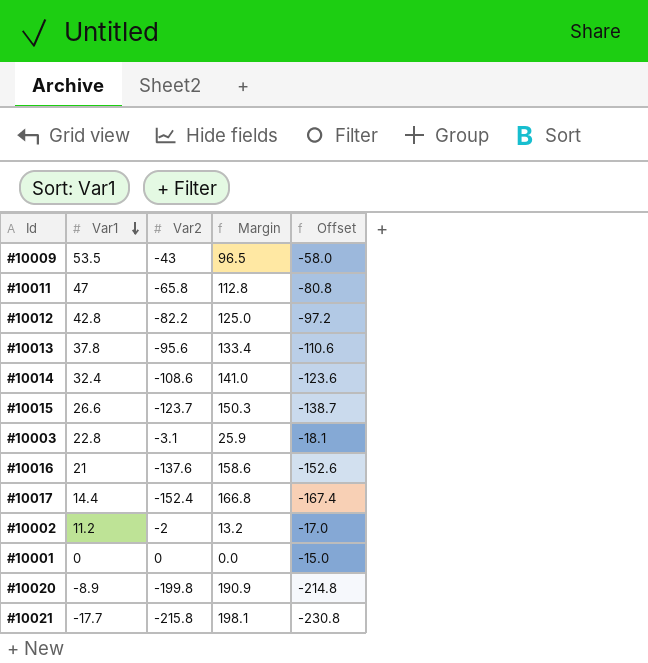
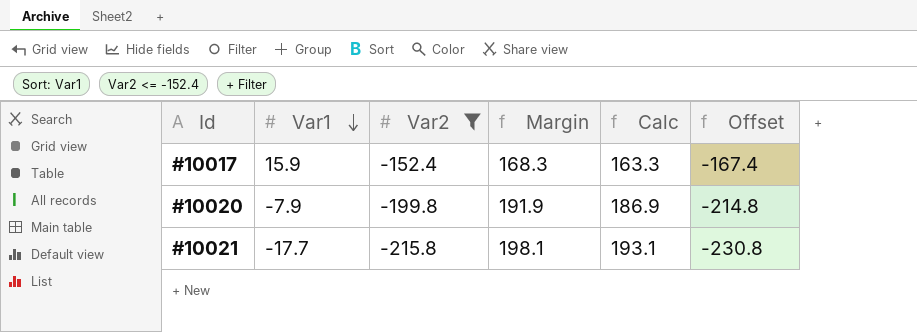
filter: none -> Var2 <= -152.4
column Calc | formula: none -> [Margin] - 5
#10017 | Var1: 14.4 -> 15.9
#10017 | Margin: 166.8 -> 168.3
#10020 | Var1: -8.9 -> -7.9
#10020 | Margin: 190.9 -> 191.9

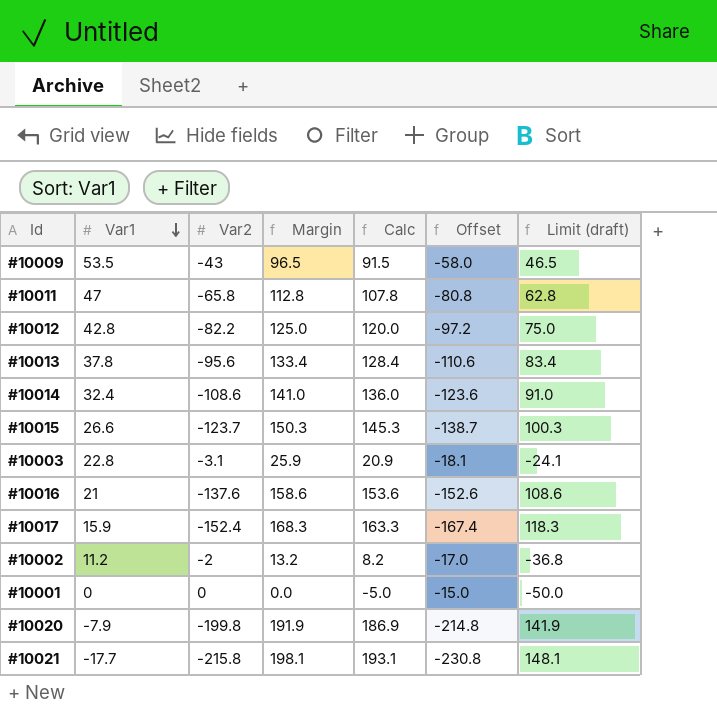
filter: Var2 <= -152.4 -> none
column Limit (draft) | formula: none -> [Margin] - 50

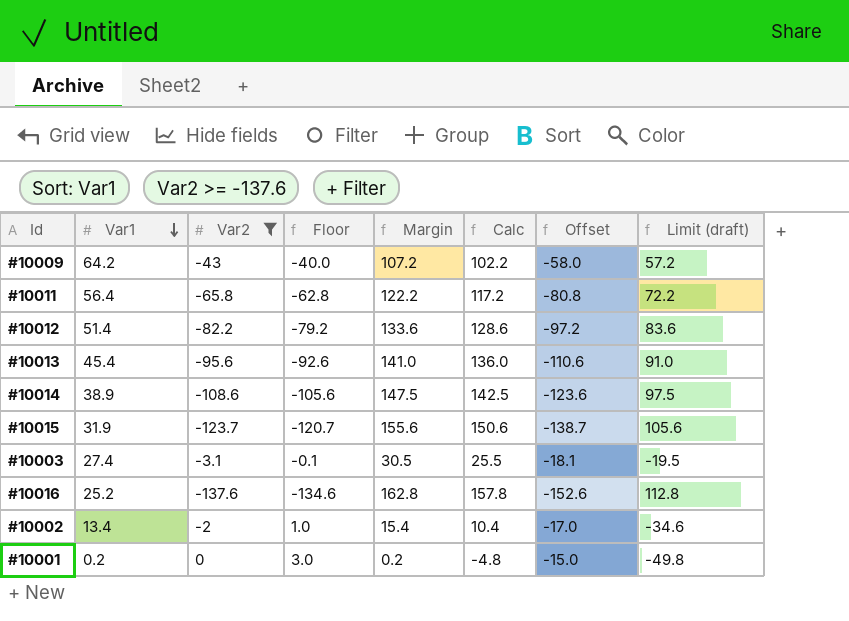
filter: none -> Var2 >= -137.6
column Floor | formula: none -> [Var2] + 3
#10009 | Var1: 53.5 -> 64.2
#10009 | Margin: 96.5 -> 107.2
#10009 | Calc: 91.5 -> 102.2
#10009 | Limit (draft): 46.5 -> 57.2
#10011 | Var1: 47 -> 56.4
#10011 | Margin: 112.8 -> 122.2
#10011 | Calc: 107.8 -> 117.2
#10011 | Limit (draft): 62.8 -> 72.2
#10012 | Var1: 42.8 -> 51.4
#10012 | Margin: 125.0 -> 133.6
#10012 | Calc: 120.0 -> 128.6
#10012 | Limit (draft): 75.0 -> 83.6
#10013 | Var1: 37.8 -> 45.4
#10013 | Margin: 133.4 -> 141.0
#10013 | Calc: 128.4 -> 136.0
#10013 | Limit (draft): 83.4 -> 91.0
#10014 | Var1: 32.4 -> 38.9
#10014 | Margin: 141.0 -> 147.5
#10014 | Calc: 136.0 -> 142.5
#10014 | Limit (draft): 91.0 -> 97.5
#10015 | Var1: 26.6 -> 31.9
#10015 | Margin: 150.3 -> 155.6
#10015 | Calc: 145.3 -> 150.6
#10015 | Limit (draft): 100.3 -> 105.6
#10003 | Var1: 22.8 -> 27.4
#10003 | Margin: 25.9 -> 30.5
#10003 | Calc: 20.9 -> 25.5
#10003 | Limit (draft): -24.1 -> -19.5
#10016 | Var1: 21 -> 25.2
#10016 | Margin: 158.6 -> 162.8
#10016 | Calc: 153.6 -> 157.8
#10016 | Limit (draft): 108.6 -> 112.8
#10002 | Var1: 11.2 -> 13.4
#10002 | Margin: 13.2 -> 15.4
#10002 | Calc: 8.2 -> 10.4
#10002 | Limit (draft): -36.8 -> -34.6
#10001 | Var1: 0 -> 0.2
#10001 | Margin: 0.0 -> 0.2
#10001 | Calc: -5.0 -> -4.8
#10001 | Limit (draft): -50.0 -> -49.8

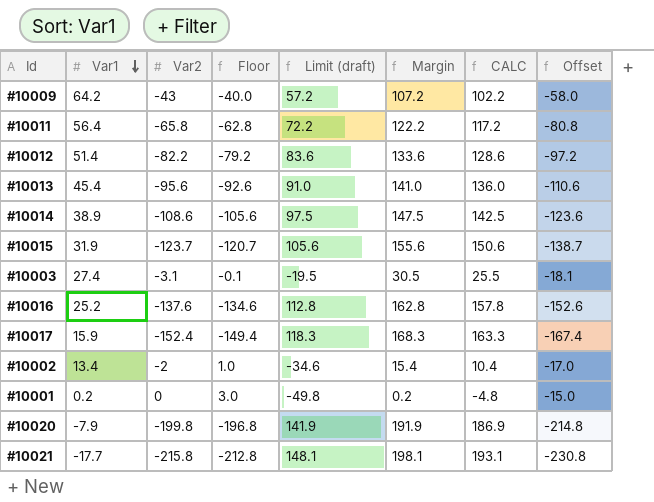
filter: Var2 >= -137.6 -> none
column Limit (draft) | position: 8 -> 5
column name: Calc -> CALC

